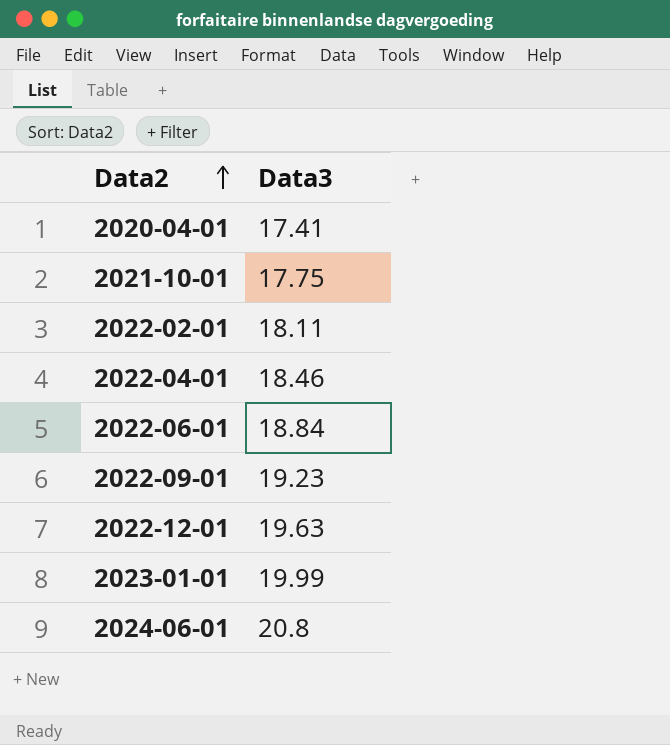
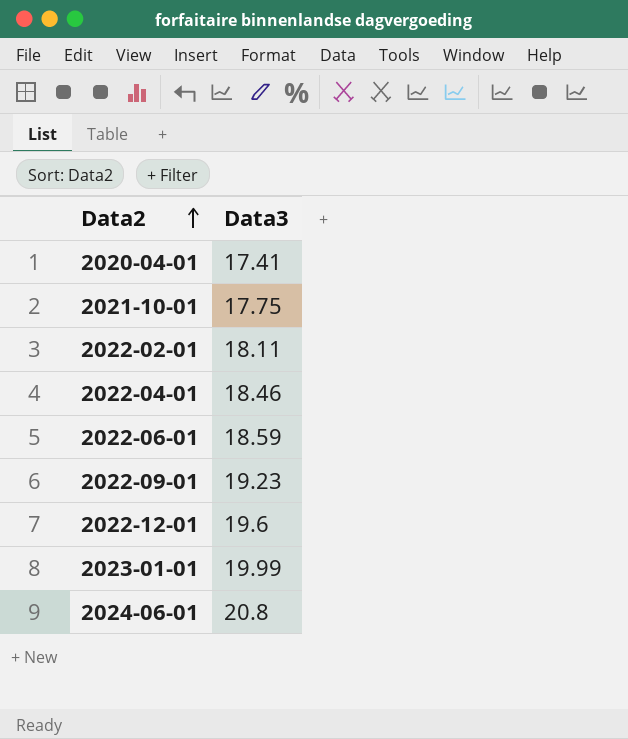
2022-06-01 | Data3: 18.84 -> 18.59
2022-12-01 | Data3: 19.63 -> 19.6

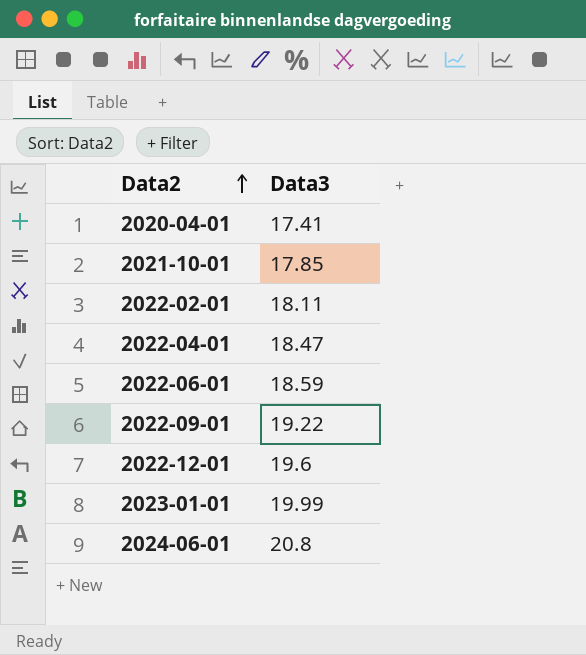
2021-10-01 | Data3: 17.75 -> 17.85
2022-04-01 | Data3: 18.46 -> 18.47
2022-09-01 | Data3: 19.23 -> 19.22

